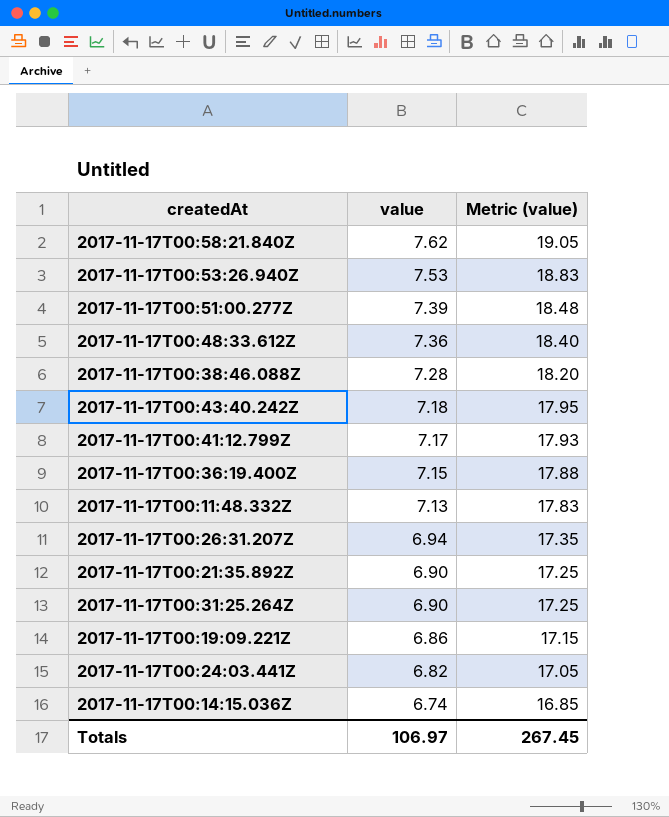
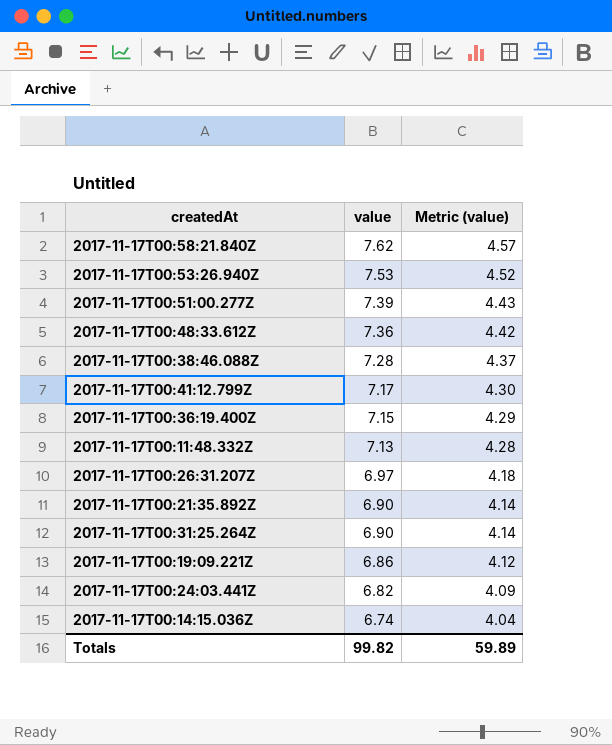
column Metric (value) | formula: [value] * 2.5 -> [value] * 0.6
row 2017-11-17T00:43:40.242Z: 7.18 | 17.95 -> none
2017-11-17T00:26:31.207Z | value: 6.94 -> 6.97
Totals | value: 106.97 -> 99.82
Totals | Metric (value): 267.45 -> 59.89

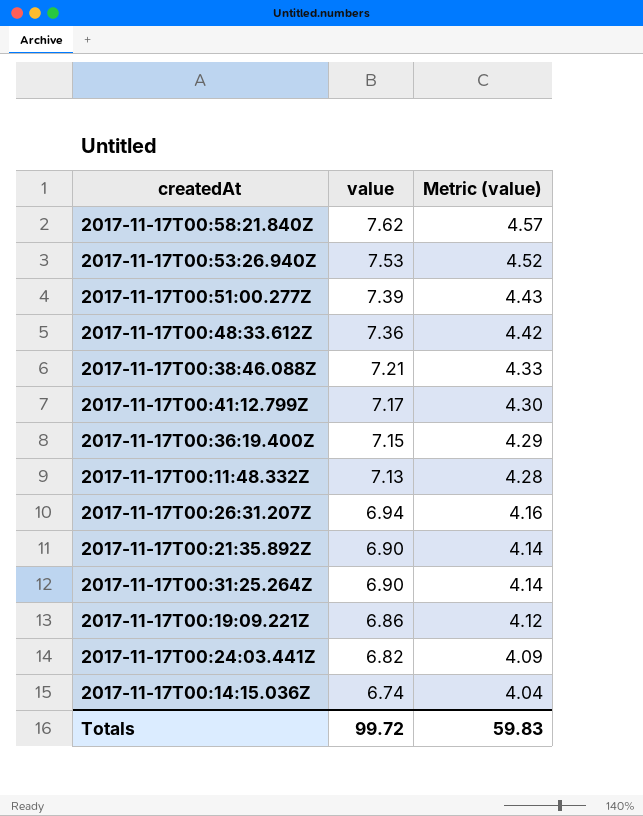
2017-11-17T00:38:46.088Z | value: 7.28 -> 7.21
2017-11-17T00:38:46.088Z | Metric (value): 4.37 -> 4.33
2017-11-17T00:26:31.207Z | value: 6.97 -> 6.94
2017-11-17T00:26:31.207Z | Metric (value): 4.18 -> 4.16
Totals | value: 99.82 -> 99.72
Totals | Metric (value): 59.89 -> 59.83

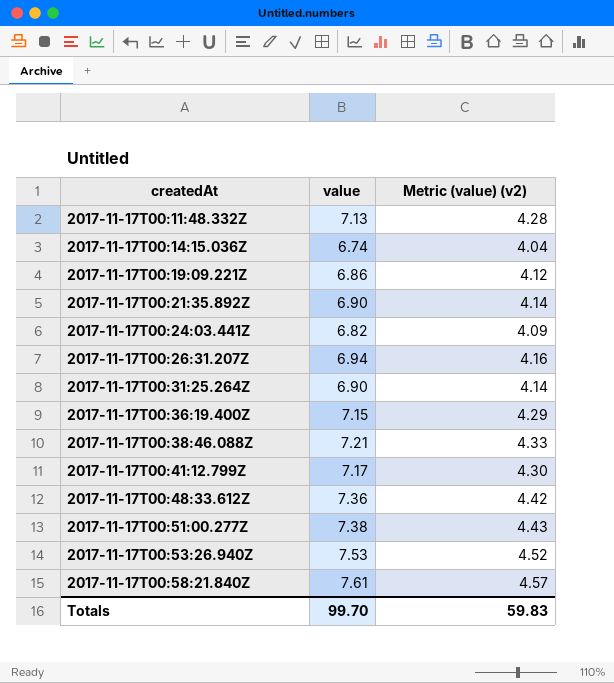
row order: value descending -> createdAt ascending
column name: Metric (value) -> Metric (value) (v2)
2017-11-17T00:51:00.277Z | value: 7.39 -> 7.38
2017-11-17T00:58:21.840Z | value: 7.62 -> 7.61
Totals | value: 99.72 -> 99.70

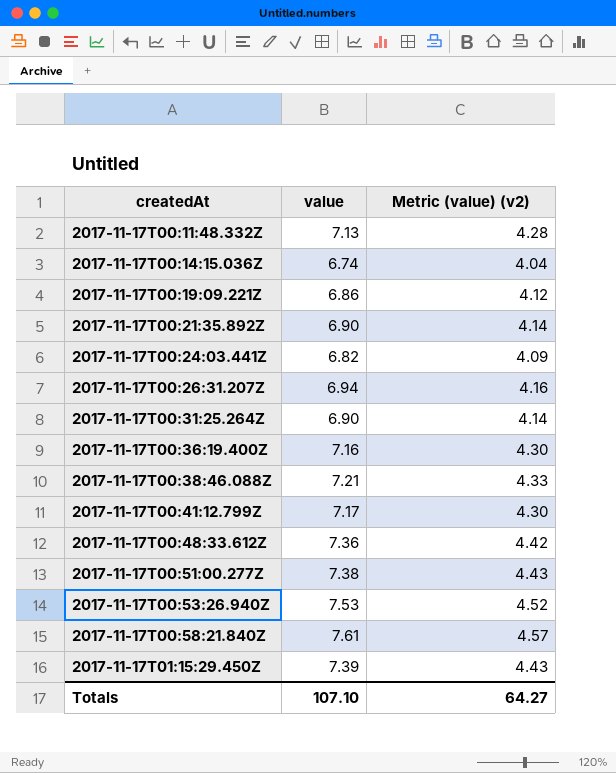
2017-11-17T00:36:19.400Z | value: 7.15 -> 7.16
2017-11-17T00:36:19.400Z | Metric (value) (v2): 4.29 -> 4.30
row 2017-11-17T01:15:29.450Z: none -> 7.39 | 4.43
Totals | value: 99.70 -> 107.10
Totals | Metric (value) (v2): 59.83 -> 64.27

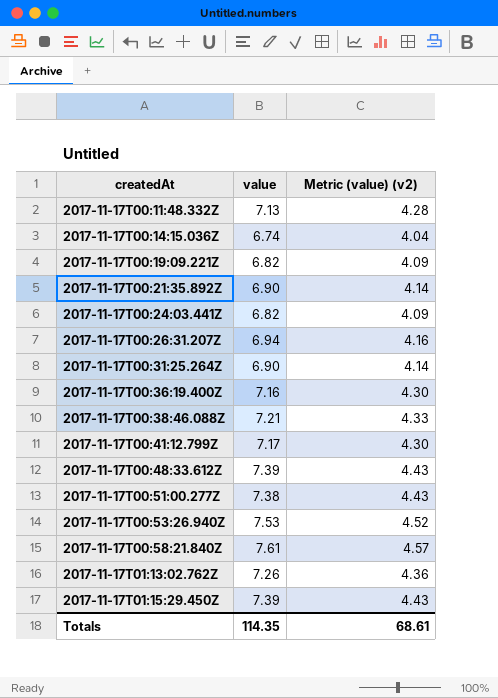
2017-11-17T00:19:09.221Z | value: 6.86 -> 6.82
2017-11-17T00:19:09.221Z | Metric (value) (v2): 4.12 -> 4.09
2017-11-17T00:48:33.612Z | value: 7.36 -> 7.39
2017-11-17T00:48:33.612Z | Metric (value) (v2): 4.42 -> 4.43
row 2017-11-17T01:13:02.762Z: none -> 7.26 | 4.36
Totals | value: 107.10 -> 114.35
Totals | Metric (value) (v2): 64.27 -> 68.61

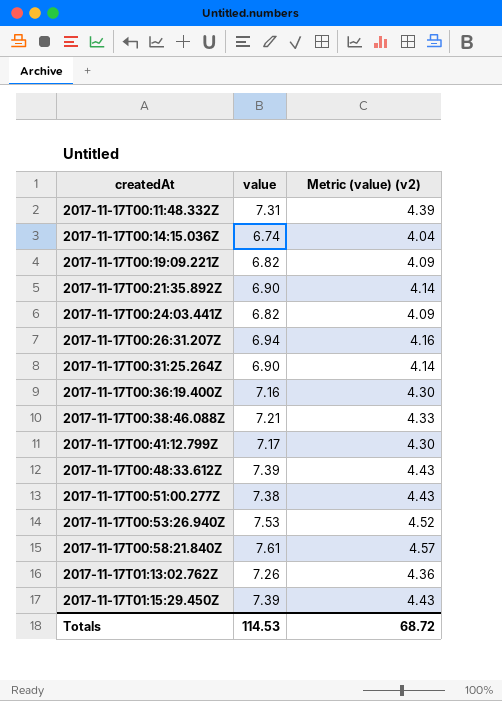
2017-11-17T00:11:48.332Z | value: 7.13 -> 7.31
2017-11-17T00:11:48.332Z | Metric (value) (v2): 4.28 -> 4.39
Totals | value: 114.35 -> 114.53
Totals | Metric (value) (v2): 68.61 -> 68.72

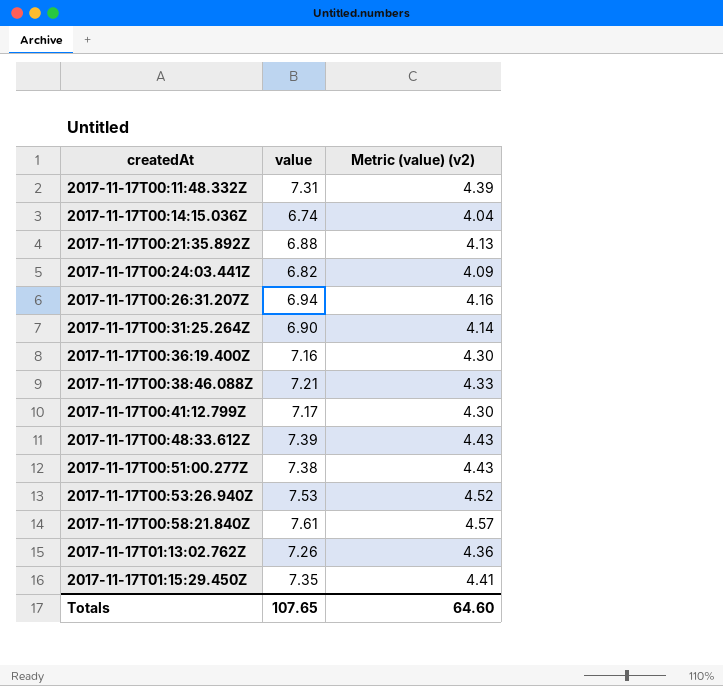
row 2017-11-17T00:19:09.221Z: 6.82 | 4.09 -> none
2017-11-17T00:21:35.892Z | value: 6.90 -> 6.88
2017-11-17T00:21:35.892Z | Metric (value) (v2): 4.14 -> 4.13
2017-11-17T01:15:29.450Z | value: 7.39 -> 7.35
2017-11-17T01:15:29.450Z | Metric (value) (v2): 4.43 -> 4.41
Totals | value: 114.53 -> 107.65
Totals | Metric (value) (v2): 68.72 -> 64.60

